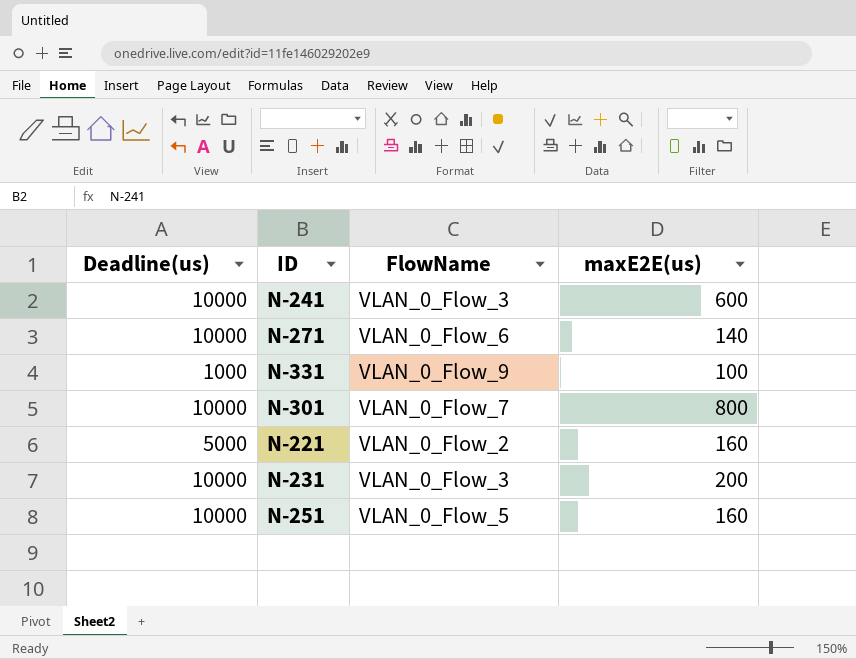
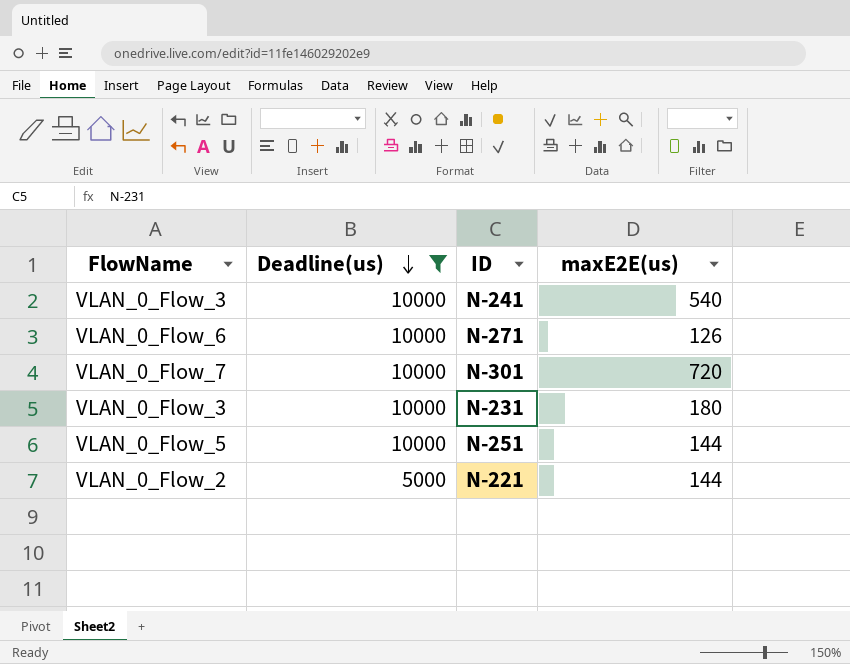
filter: none -> Deadline(us) != 1000
row order: none -> Deadline(us) descending
column FlowName | position: 3 -> 1
N-241 | maxE2E(us): 600 -> 540
N-271 | maxE2E(us): 140 -> 126
N-301 | maxE2E(us): 800 -> 720
N-231 | maxE2E(us): 200 -> 180
N-251 | maxE2E(us): 160 -> 144
N-221 | maxE2E(us): 160 -> 144

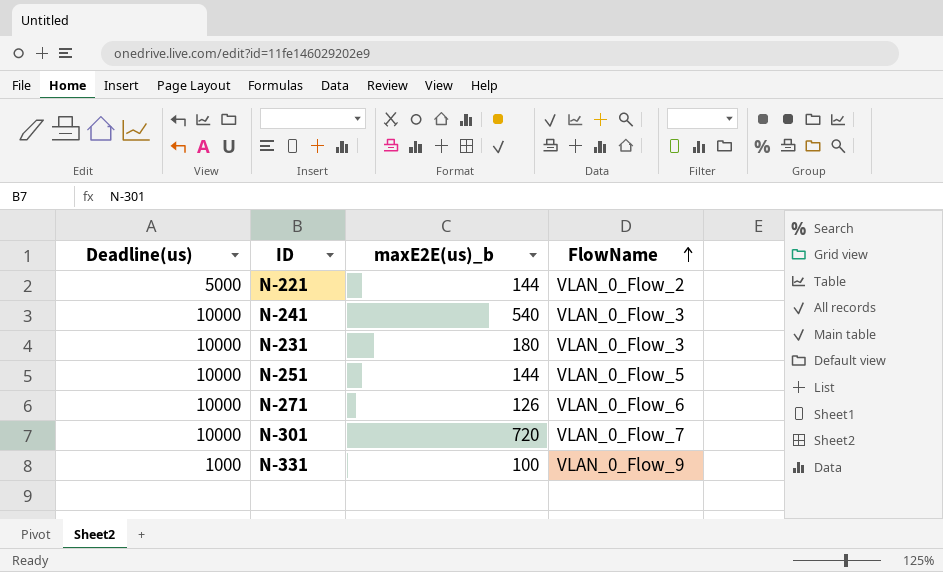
filter: Deadline(us) != 1000 -> none
row order: Deadline(us) descending -> FlowName ascending
column name: maxE2E(us) -> maxE2E(us)_b
column FlowName | position: 1 -> 4

